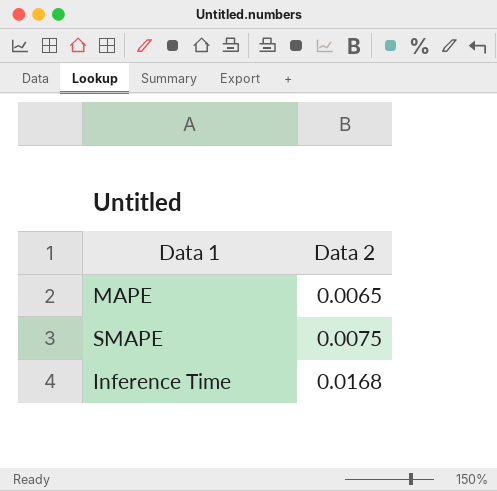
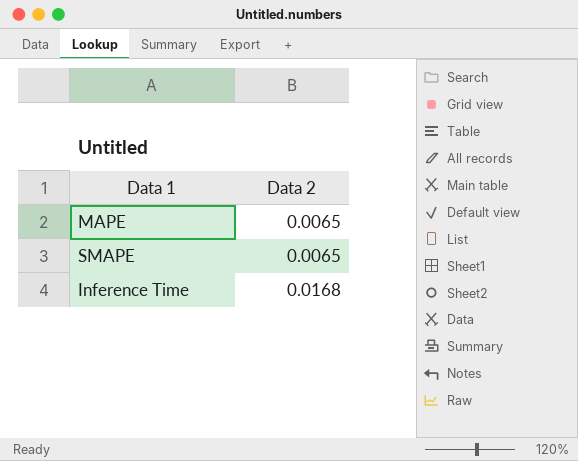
SMAPE | Data 2: 0.0075 -> 0.0065

